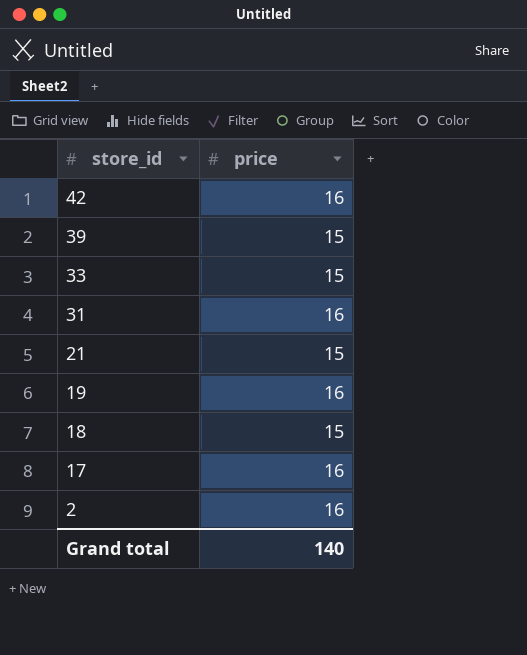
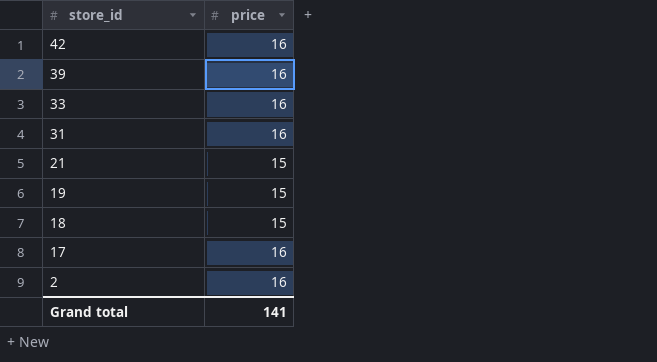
39 | price: 15 -> 16
33 | price: 15 -> 16
19 | price: 16 -> 15
Grand total | price: 140 -> 141

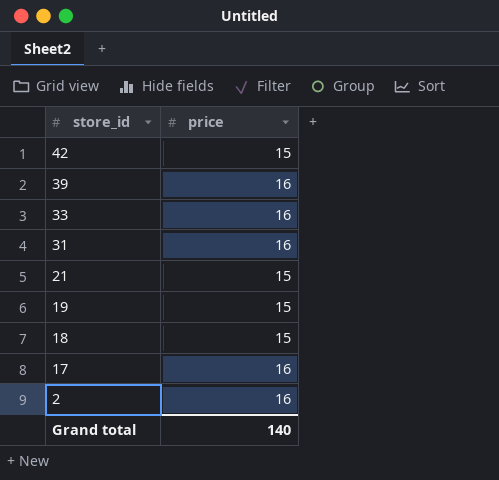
42 | price: 16 -> 15
Grand total | price: 141 -> 140

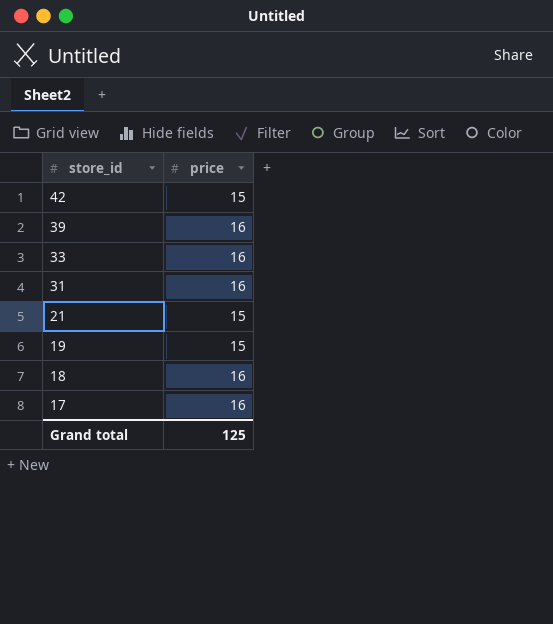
row 2: 16 -> none
18 | price: 15 -> 16
Grand total | price: 140 -> 125

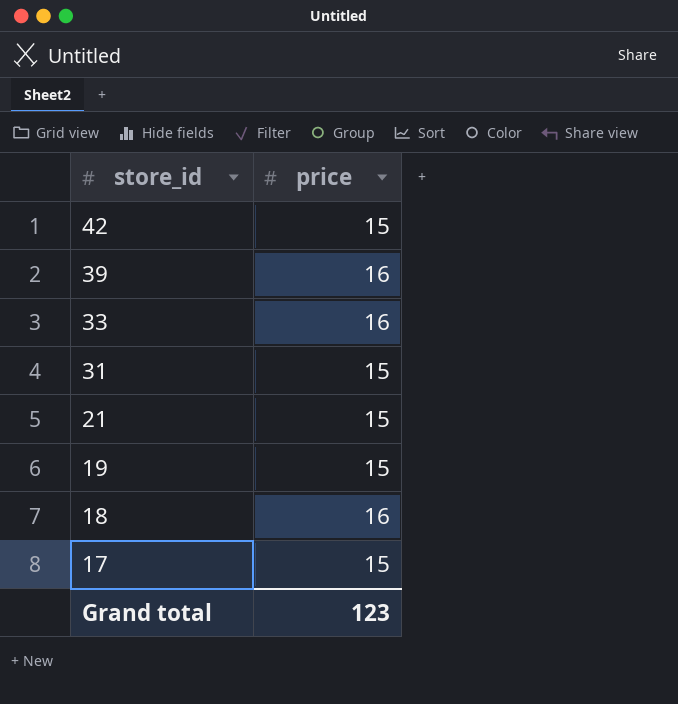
31 | price: 16 -> 15
17 | price: 16 -> 15
Grand total | price: 125 -> 123

